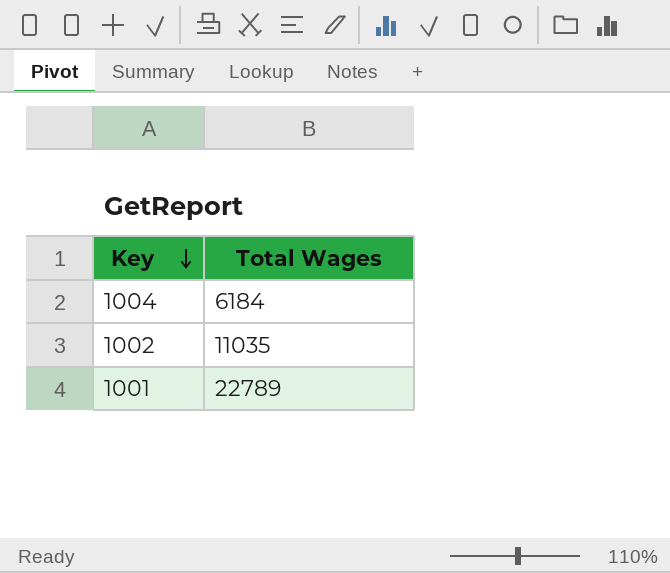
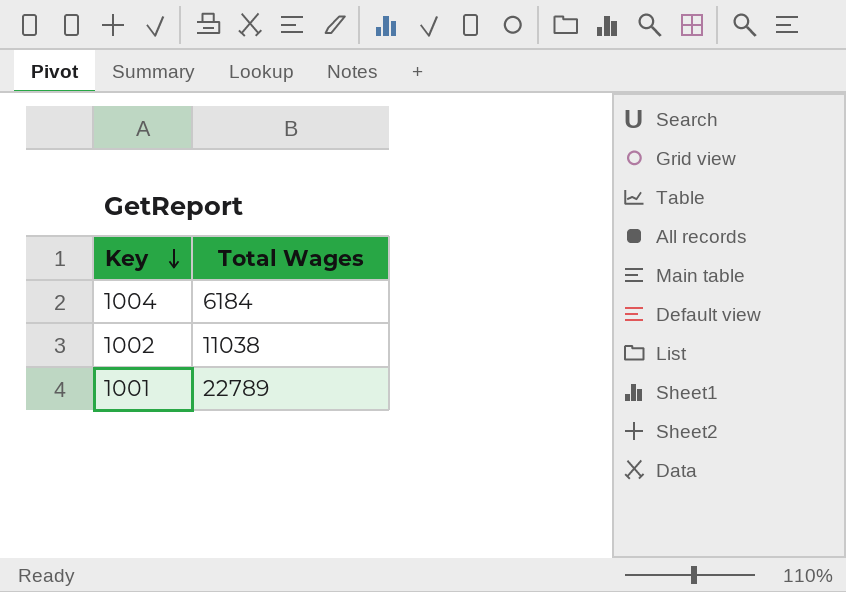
1002 | Total Wages: 11035 -> 11038

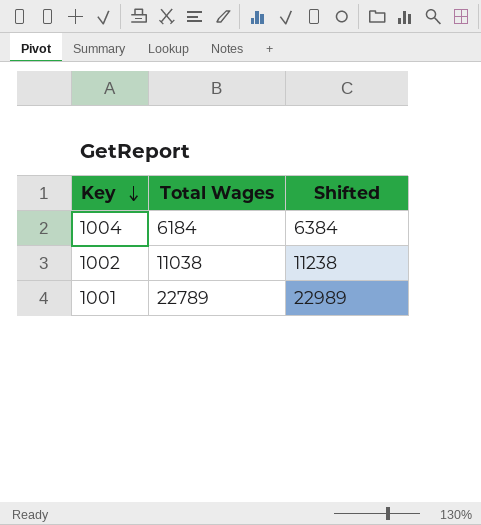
column Shifted | formula: none -> [Total Wages] + 200

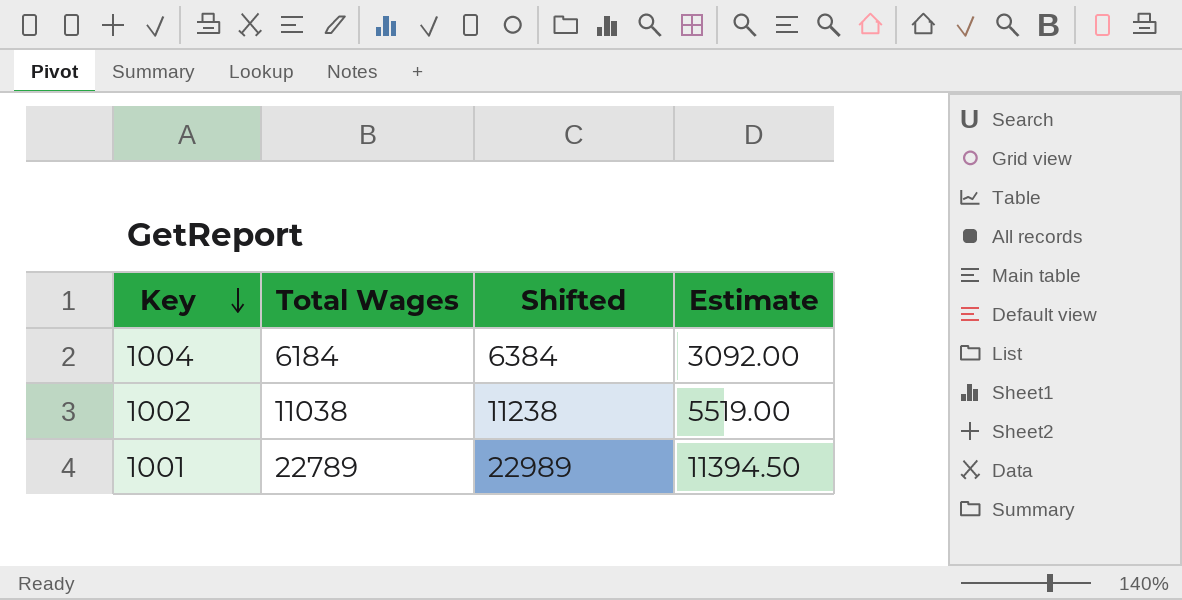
column Estimate | formula: none -> [Total Wages] * 0.5

